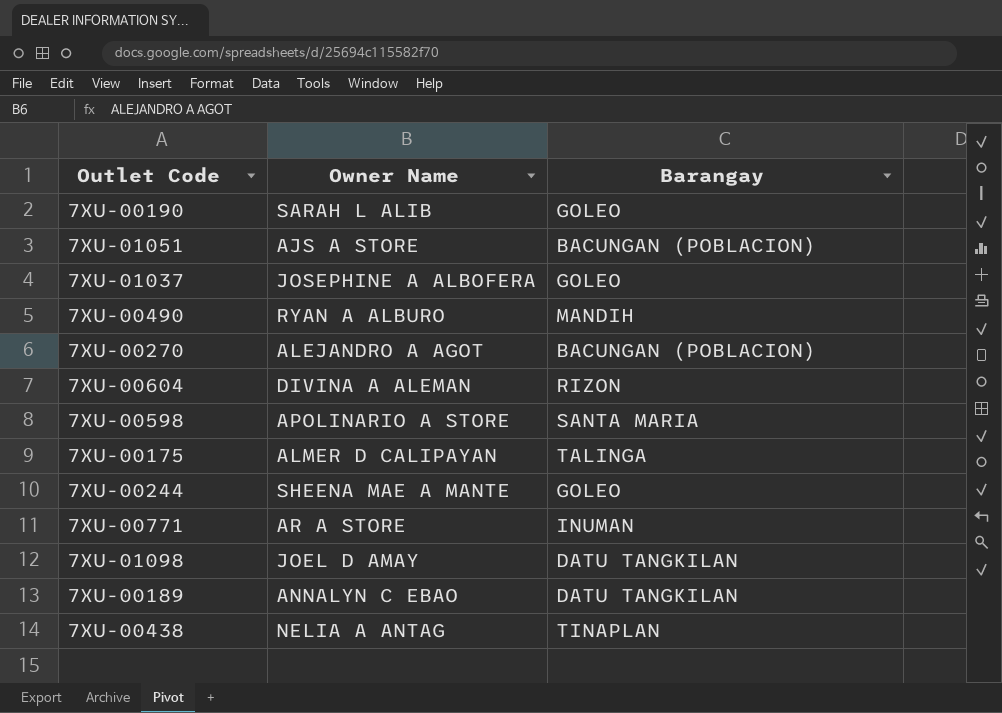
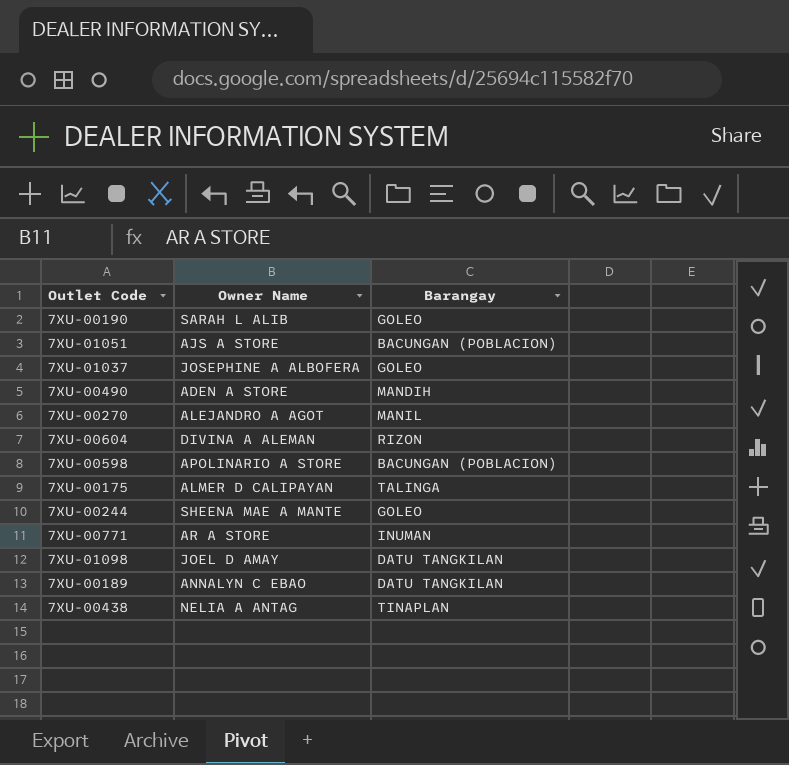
7XU-00490 | Owner Name: RYAN A ALBURO -> ADEN A STORE
7XU-00270 | Barangay: BACUNGAN (POBLACION) -> MANIL
7XU-00598 | Barangay: SANTA MARIA -> BACUNGAN (POBLACION)

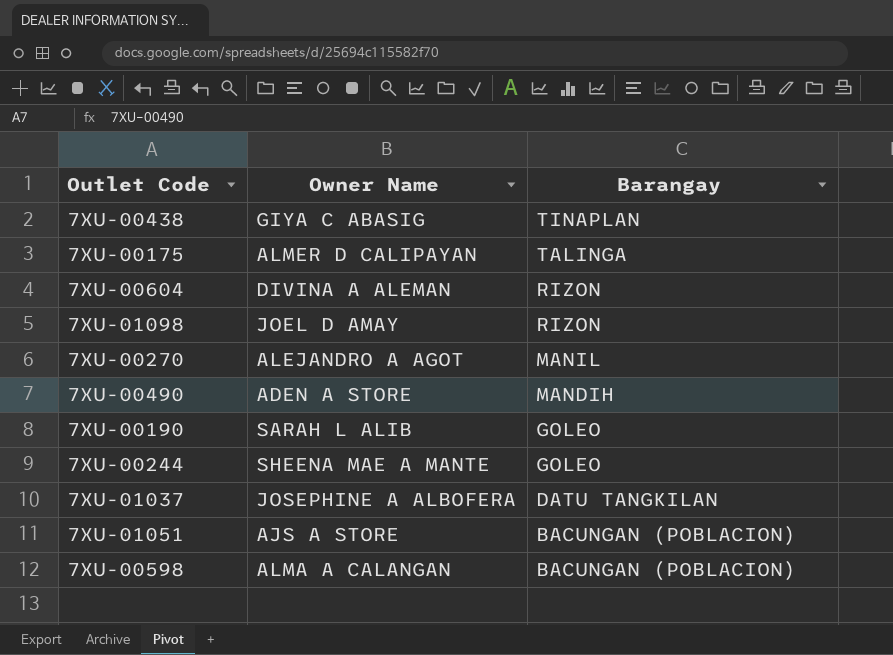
row order: none -> Barangay descending
row 7XU-00771: AR A STORE | INUMAN -> none
row 7XU-00189: ANNALYN C EBAO | DATU TANGKILAN -> none
7XU-00438 | Owner Name: NELIA A ANTAG -> GIYA C ABASIG
7XU-01098 | Barangay: DATU TANGKILAN -> RIZON
7XU-01037 | Barangay: GOLEO -> DATU TANGKILAN
7XU-00598 | Owner Name: APOLINARIO A STORE -> ALMA A CALANGAN

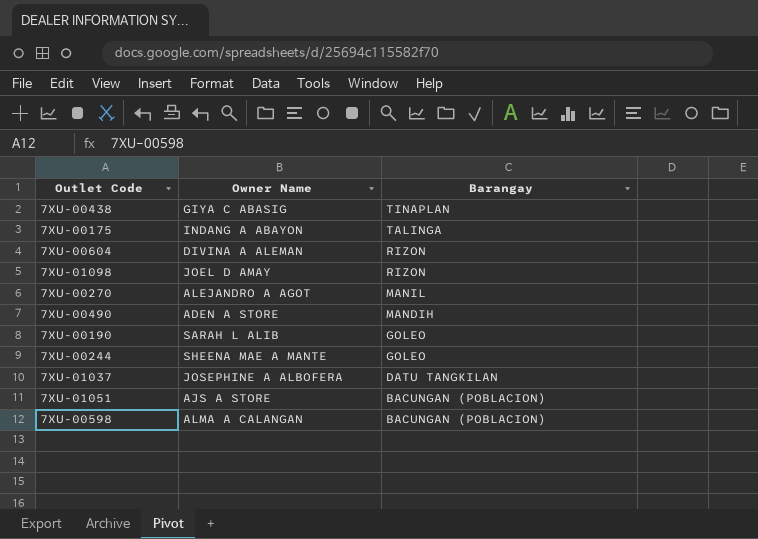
7XU-00175 | Owner Name: ALMER D CALIPAYAN -> INDANG A ABAYON

